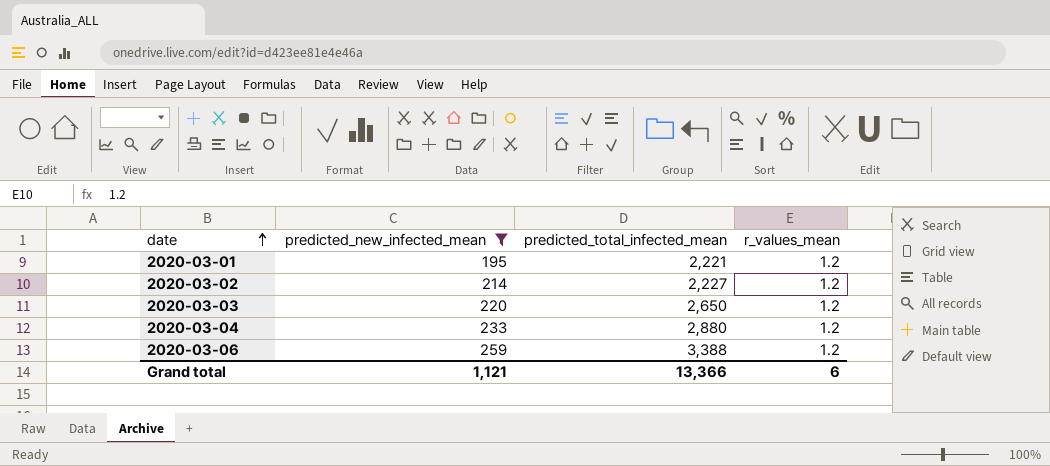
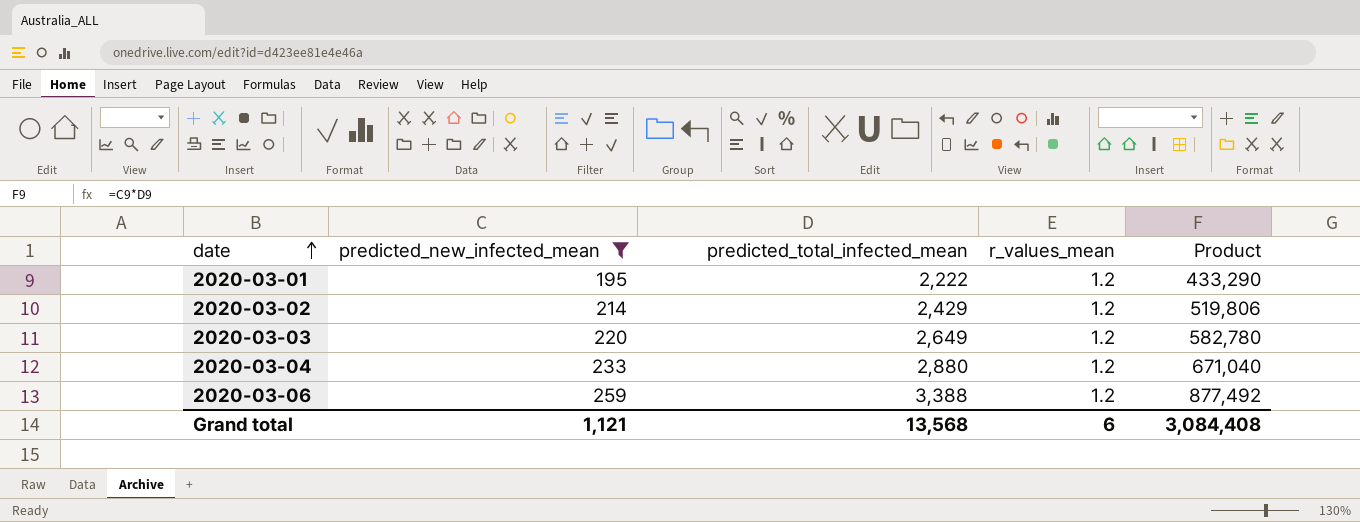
column Product | formula: none -> [predicted_new_infected_mean] * [predicted_total_infected_mean]
2020-03-01 | predicted_total_infected_mean: 2,221 -> 2,222
2020-03-02 | predicted_total_infected_mean: 2,227 -> 2,429
2020-03-03 | predicted_total_infected_mean: 2,650 -> 2,649
Grand total | predicted_total_infected_mean: 13,366 -> 13,568

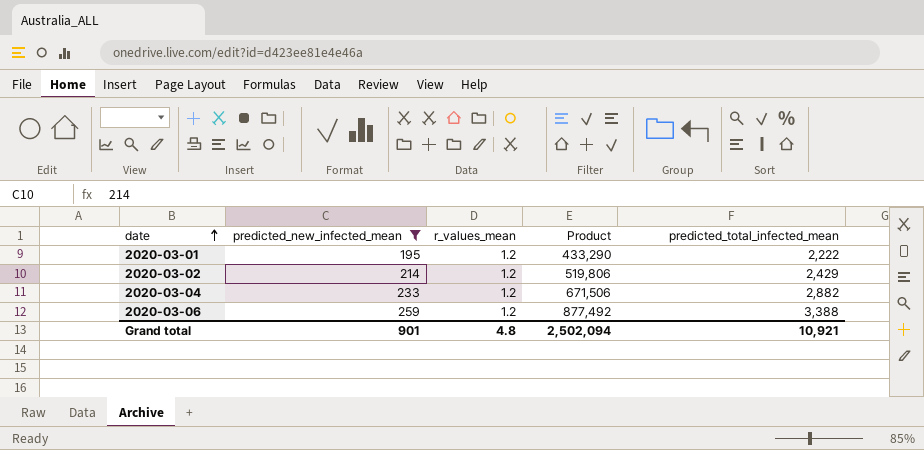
column predicted_total_infected_mean | position: 3 -> 5
row 2020-03-03: 220 | 2,649 | 1.2 | 582,780 -> none
2020-03-04 | Product: 671,040 -> 671,506
2020-03-04 | predicted_total_infected_mean: 2,880 -> 2,882
Grand total | predicted_new_infected_mean: 1,121 -> 901
Grand total | r_values_mean: 6 -> 4.8
Grand total | Product: 3,084,408 -> 2,502,094
Grand total | predicted_total_infected_mean: 13,568 -> 10,921

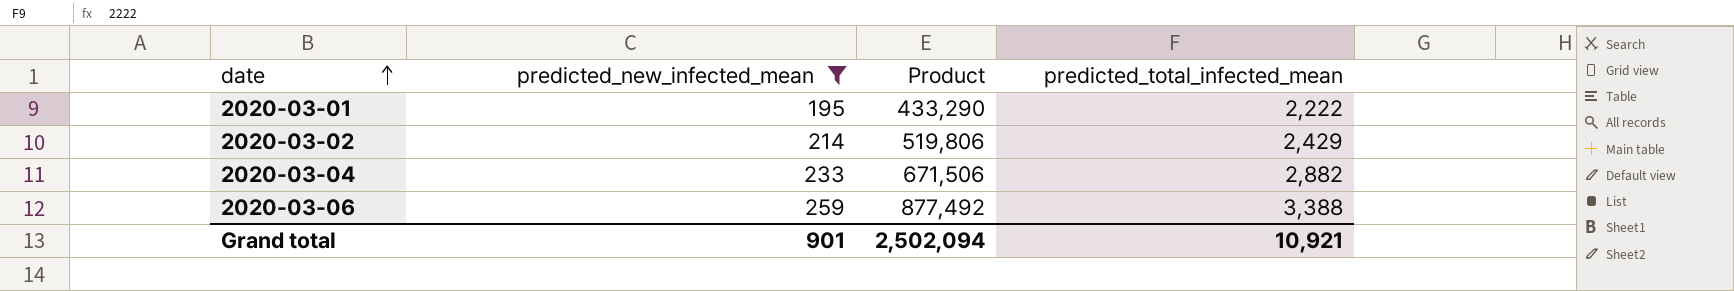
column r_values_mean | position: 3 -> none

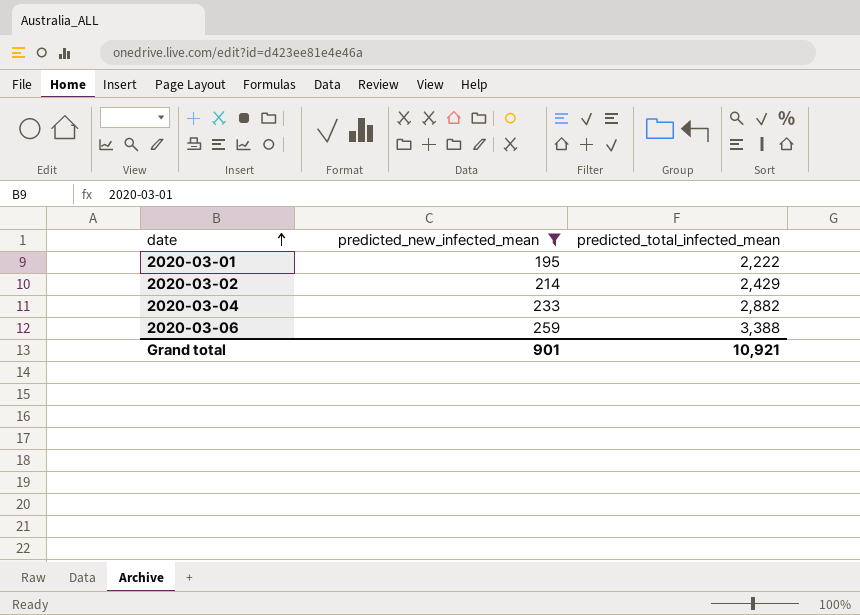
column Product | formula: [predicted_new_infected_mean] * [predicted_total_infected_mean] -> none

